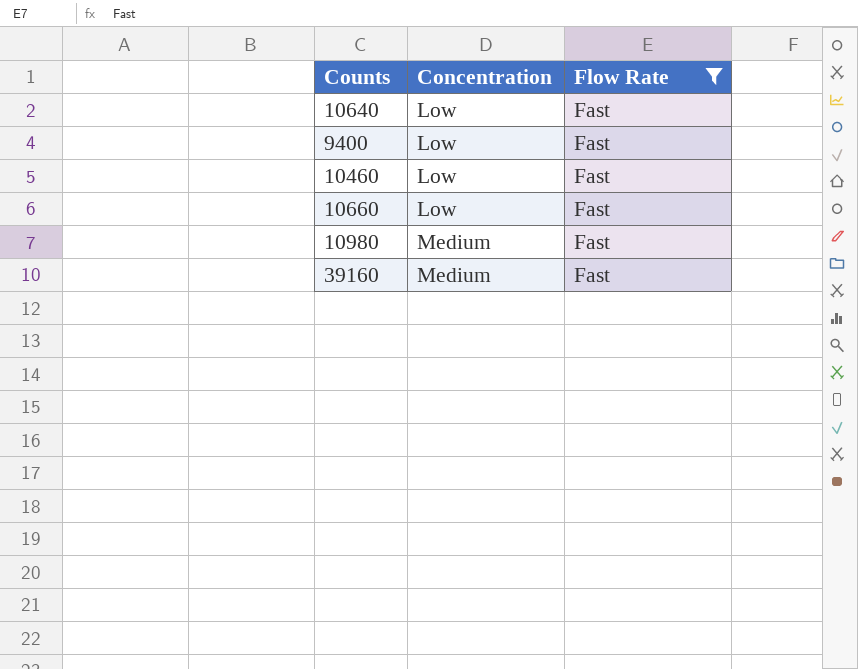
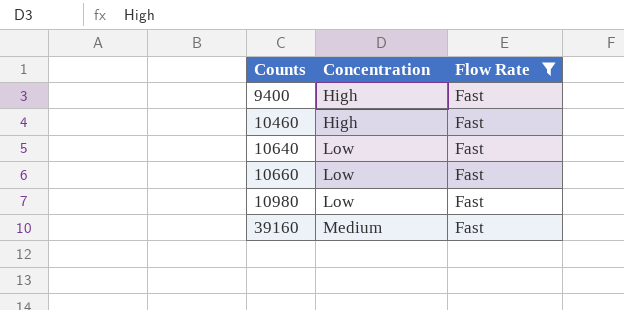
row order: Concentration ascending -> Counts ascending
9400 | Concentration: Low -> High
10460 | Concentration: Low -> High
10980 | Concentration: Medium -> Low

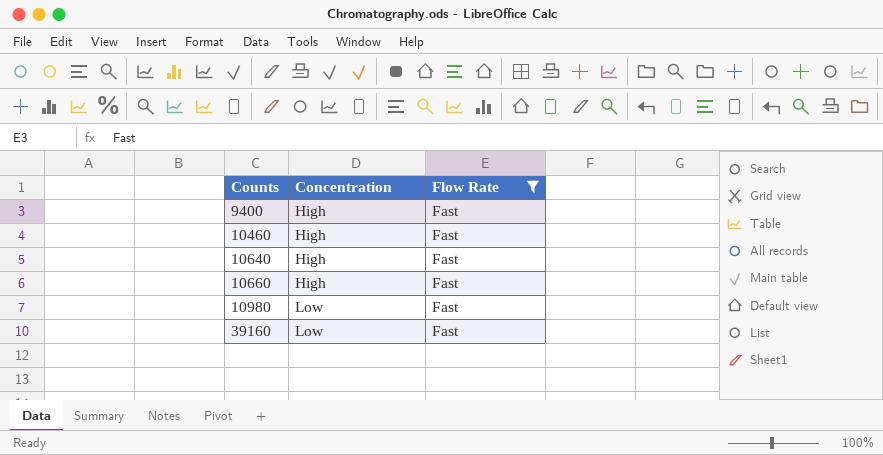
10640 | Concentration: Low -> High
10660 | Concentration: Low -> High
39160 | Concentration: Medium -> Low

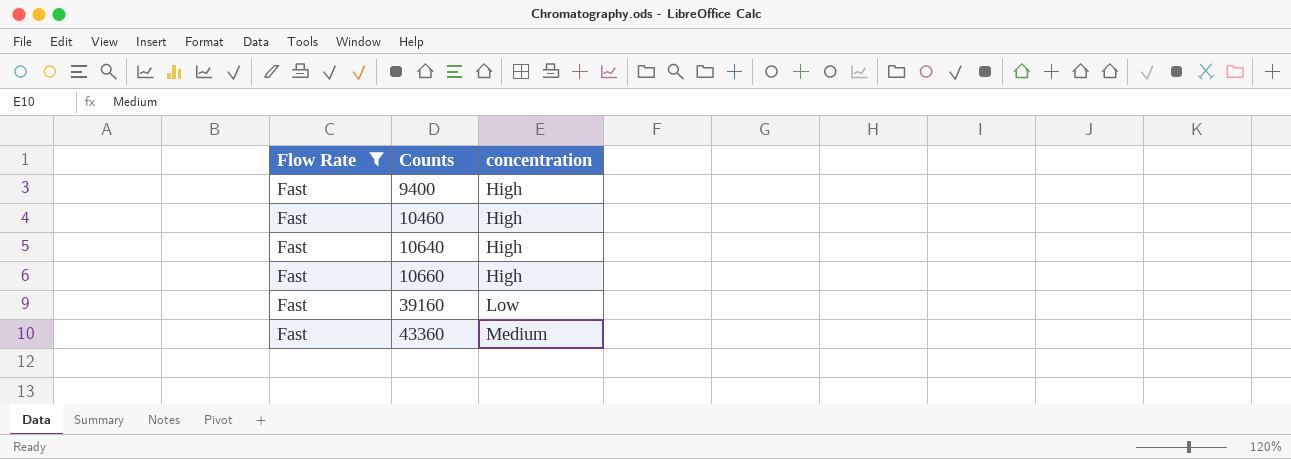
column Flow Rate | position: 3 -> 1
column name: Concentration -> concentration
row 10980: Low | Fast -> none
row 43360: none -> Fast | Medium

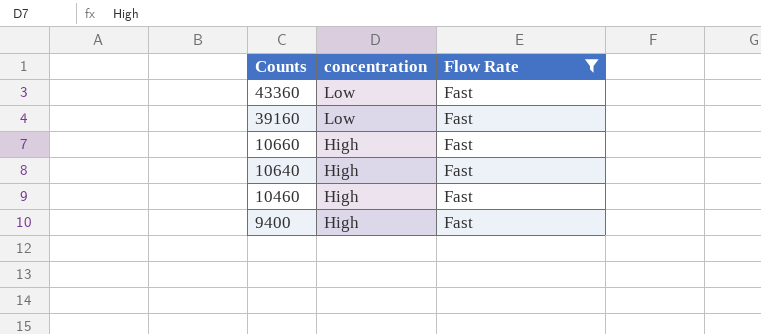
row order: Counts ascending -> Counts descending
column Flow Rate | position: 1 -> 3
43360 | concentration: Medium -> Low

